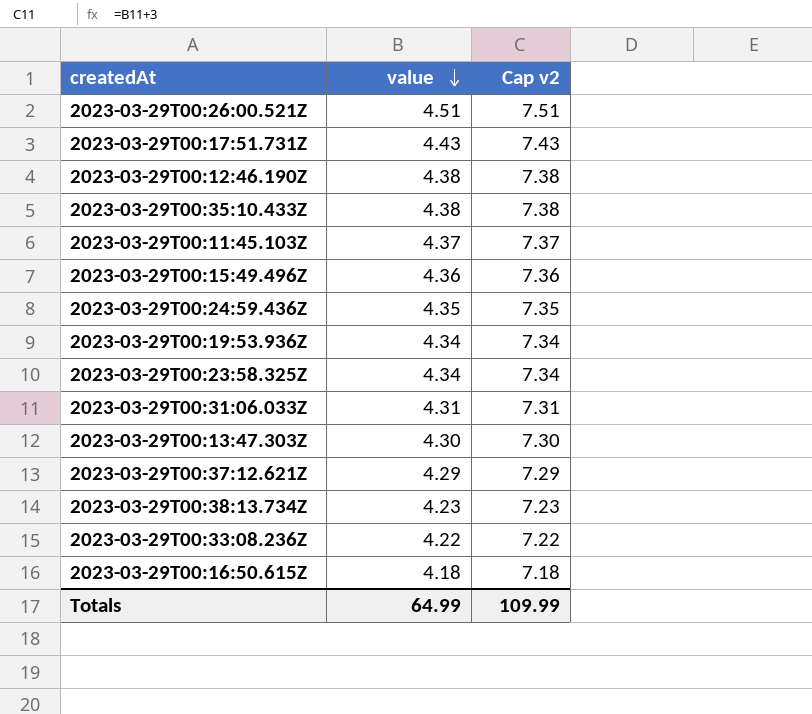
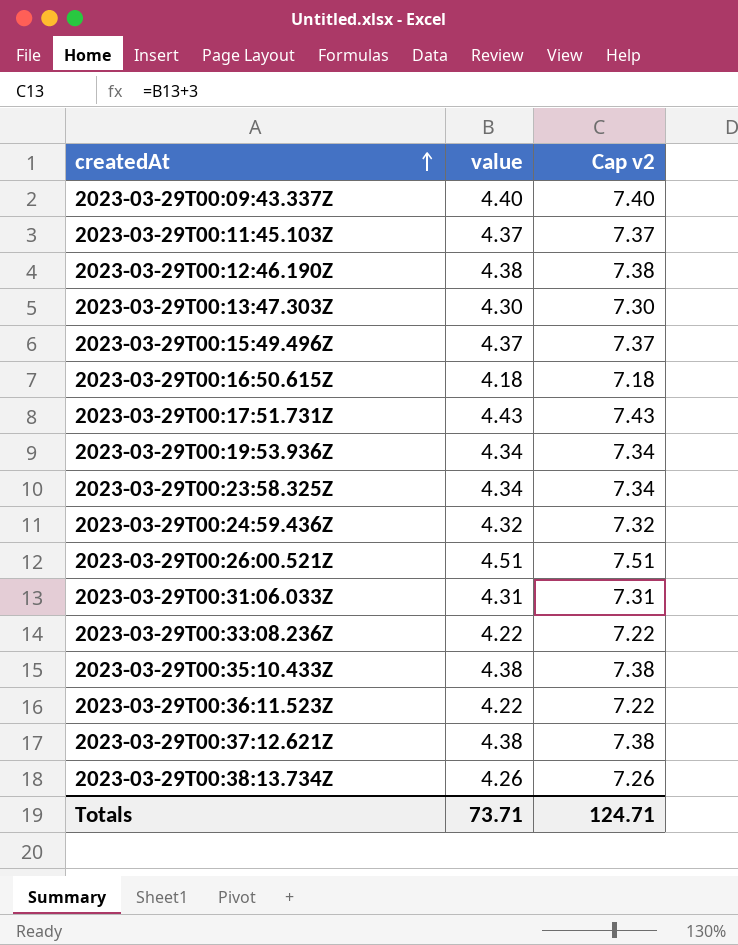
row order: value descending -> createdAt ascending
row 2023-03-29T00:09:43.337Z: none -> 4.40 | 7.40
2023-03-29T00:15:49.496Z | value: 4.36 -> 4.37
2023-03-29T00:15:49.496Z | Cap v2: 7.36 -> 7.37
2023-03-29T00:24:59.436Z | value: 4.35 -> 4.32
2023-03-29T00:24:59.436Z | Cap v2: 7.35 -> 7.32
row 2023-03-29T00:36:11.523Z: none -> 4.22 | 7.22
2023-03-29T00:37:12.621Z | value: 4.29 -> 4.38
2023-03-29T00:37:12.621Z | Cap v2: 7.29 -> 7.38
2023-03-29T00:38:13.734Z | value: 4.23 -> 4.26
2023-03-29T00:38:13.734Z | Cap v2: 7.23 -> 7.26
Totals | value: 64.99 -> 73.71
Totals | Cap v2: 109.99 -> 124.71

